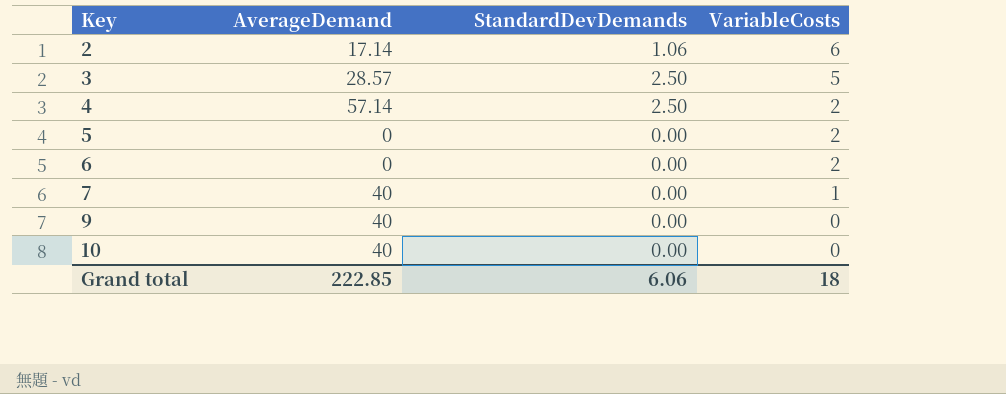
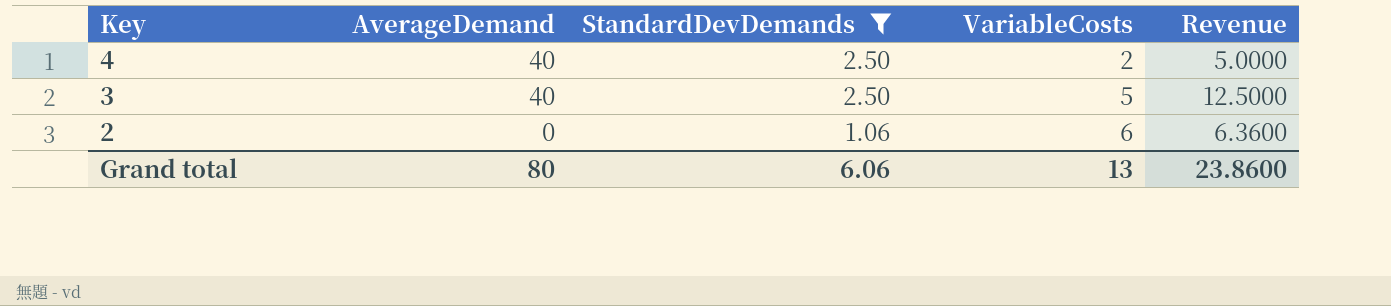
filter: none -> StandardDevDemands != 0.00
row order: Key ascending -> Key descending
column Revenue | formula: none -> [StandardDevDemands] * [VariableCosts]
4 | AverageDemand: 57.14 -> 40
3 | AverageDemand: 28.57 -> 40
2 | AverageDemand: 17.14 -> 0
Grand total | AverageDemand: 222.85 -> 80
Grand total | VariableCosts: 18 -> 13

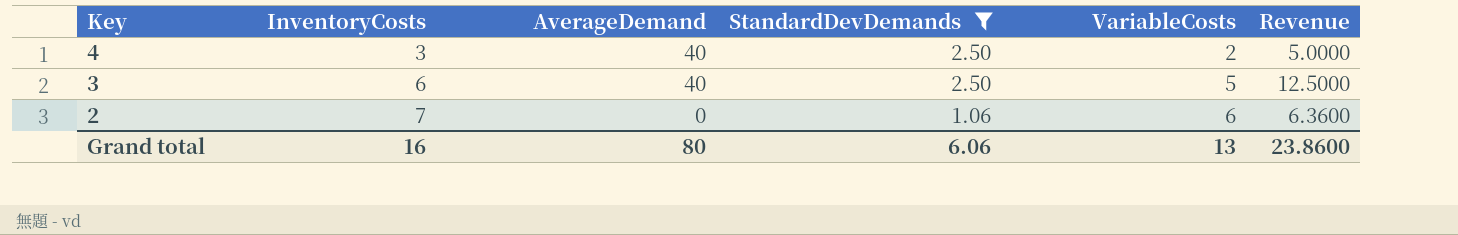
column InventoryCosts | position: none -> 2

